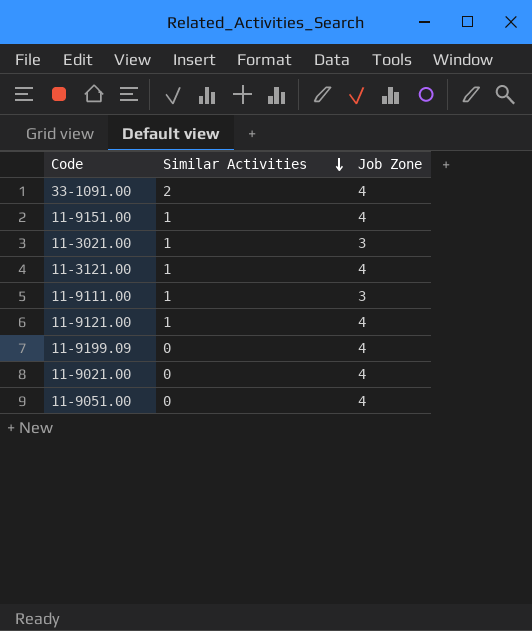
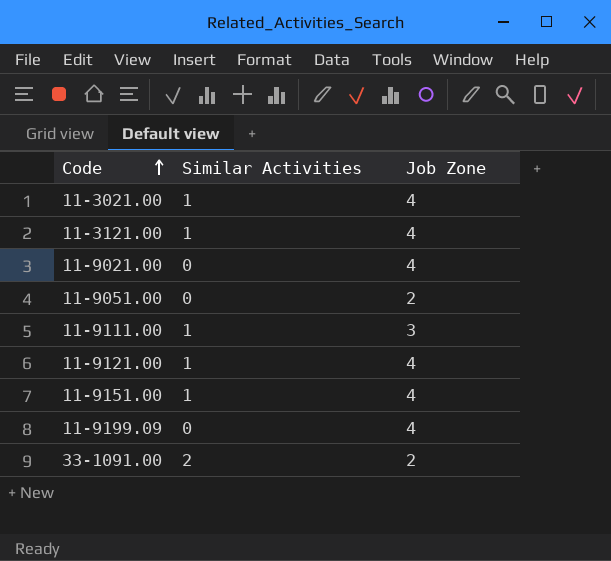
row order: Similar Activities descending -> Code ascending
11-3021.00 | Job Zone: 3 -> 4
11-9051.00 | Job Zone: 4 -> 2
33-1091.00 | Job Zone: 4 -> 2

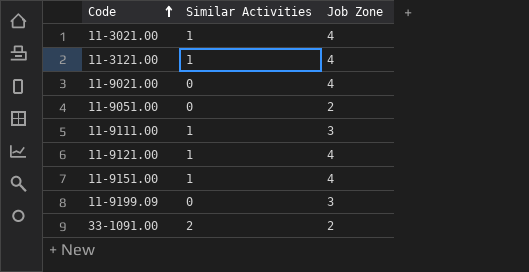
11-9199.09 | Job Zone: 4 -> 3

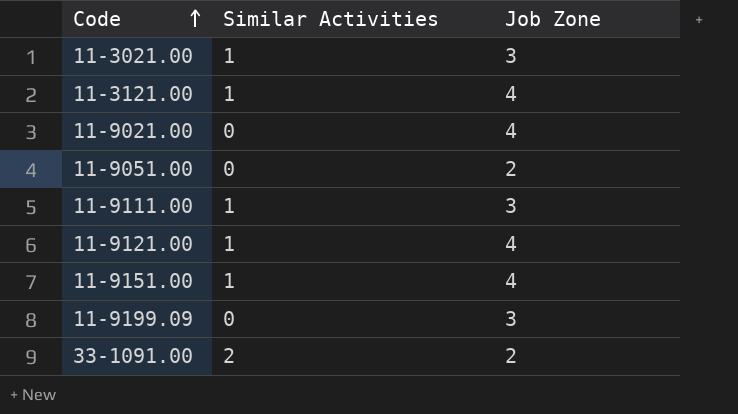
11-3021.00 | Job Zone: 4 -> 3

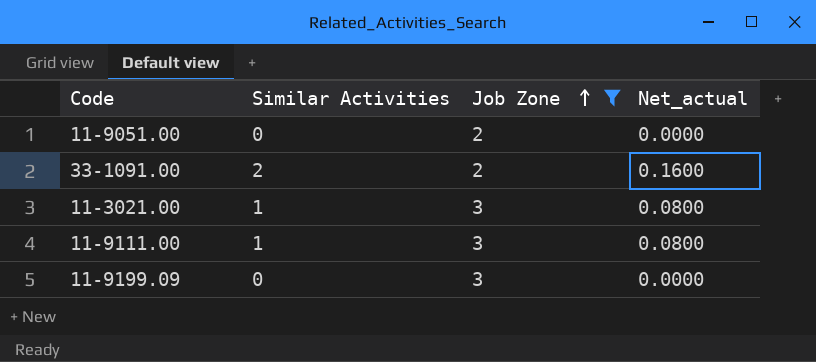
filter: none -> Job Zone != 4
row order: Code ascending -> Job Zone ascending
column Net_actual | formula: none -> [Similar Activities] * 0.08

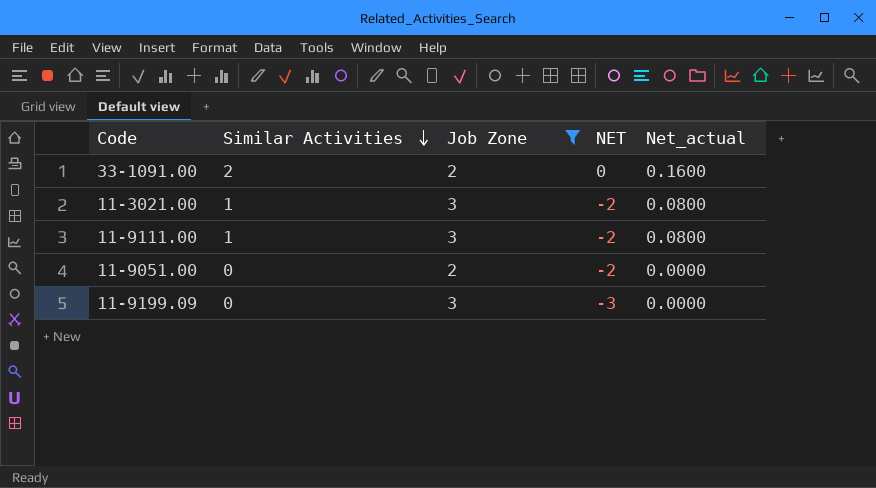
row order: Job Zone ascending -> Similar Activities descending
column NET | formula: none -> [Similar Activities] - [Job Zone]

